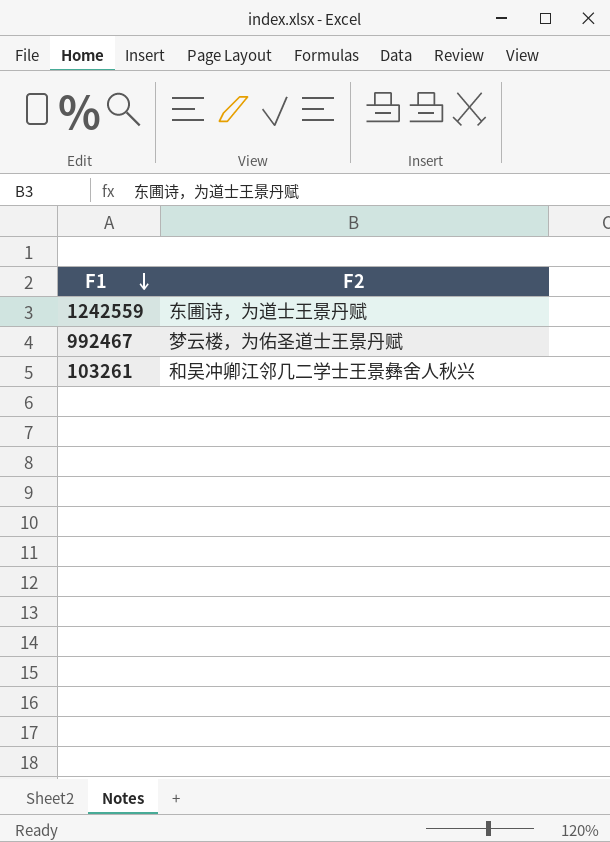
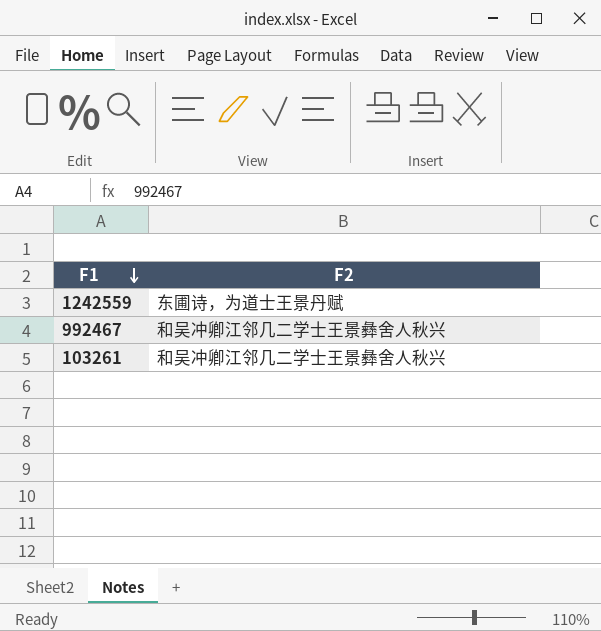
992467 | F2: 梦云楼，为佑圣道士王景丹赋 -> 和吴冲卿江邻几二学士王景彝舍人秋兴

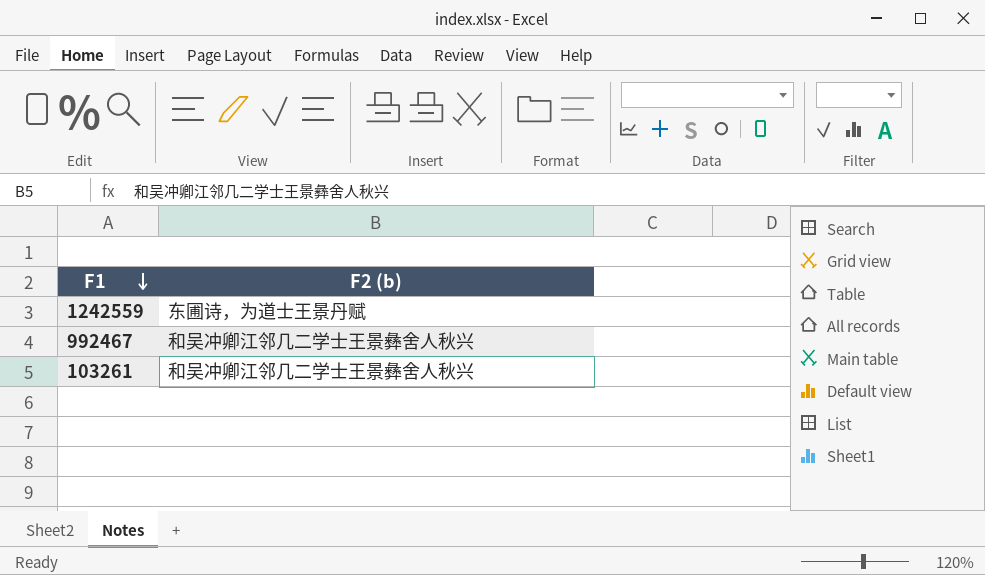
column name: F2 -> F2 (b)

